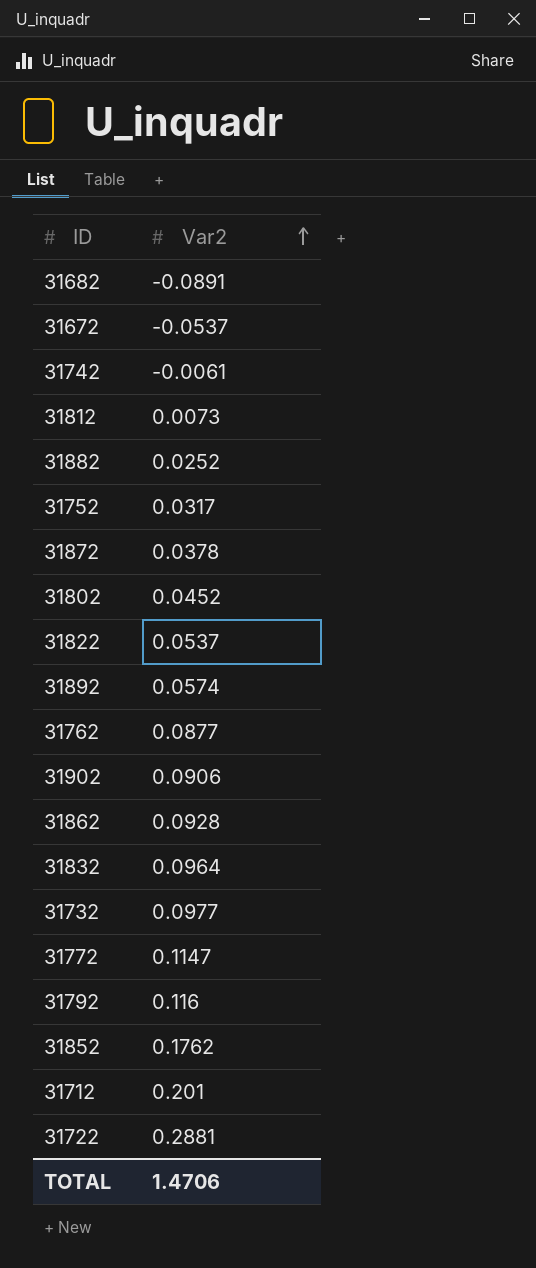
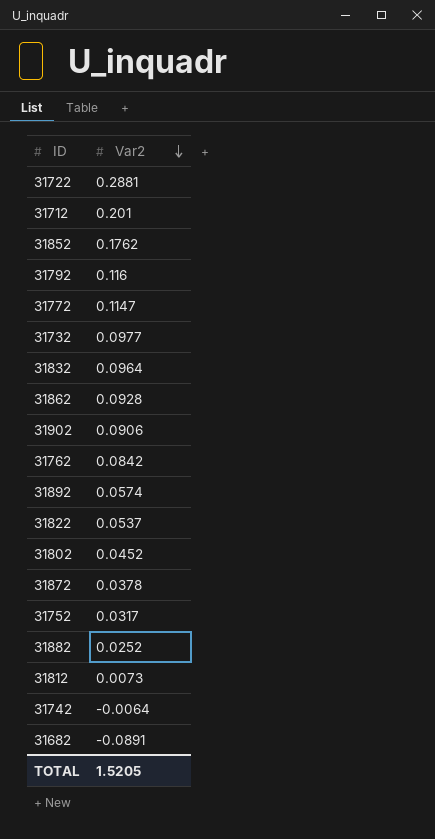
row order: Var2 ascending -> Var2 descending
row 31672: -0.0537 -> none
31762 | Var2: 0.0877 -> 0.0842
31742 | Var2: -0.0061 -> -0.0064
TOTAL | Var2: 1.4706 -> 1.5205

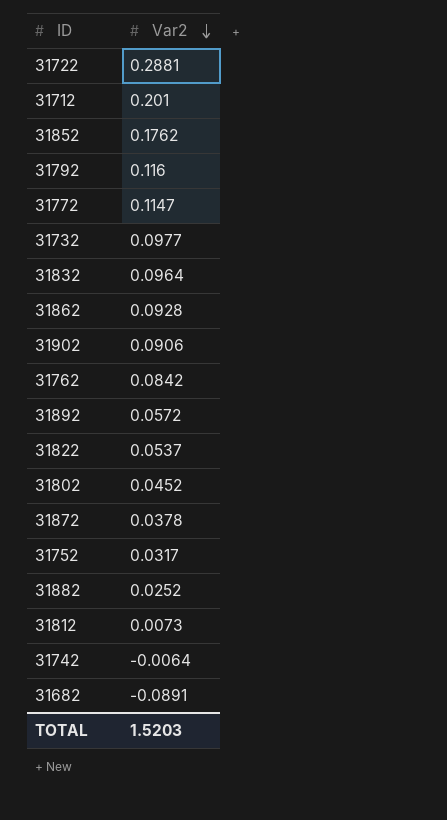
31892 | Var2: 0.0574 -> 0.0572
TOTAL | Var2: 1.5205 -> 1.5203

